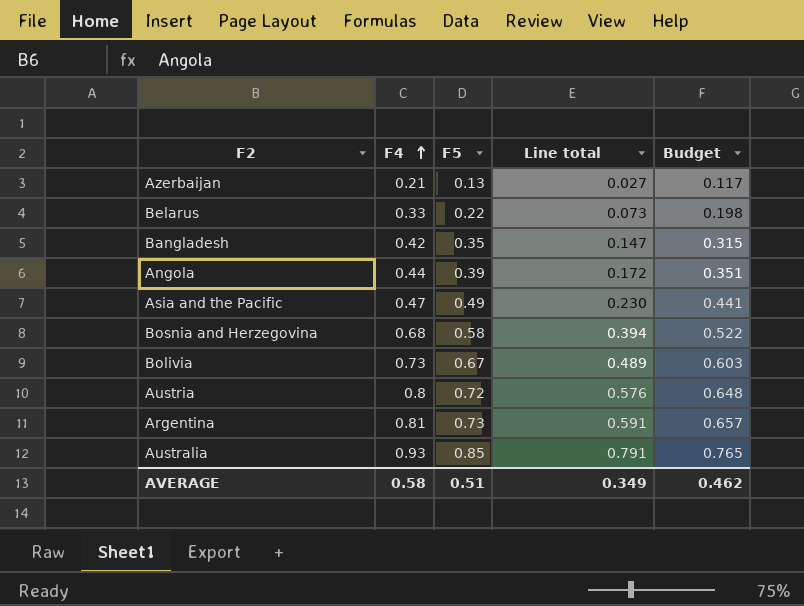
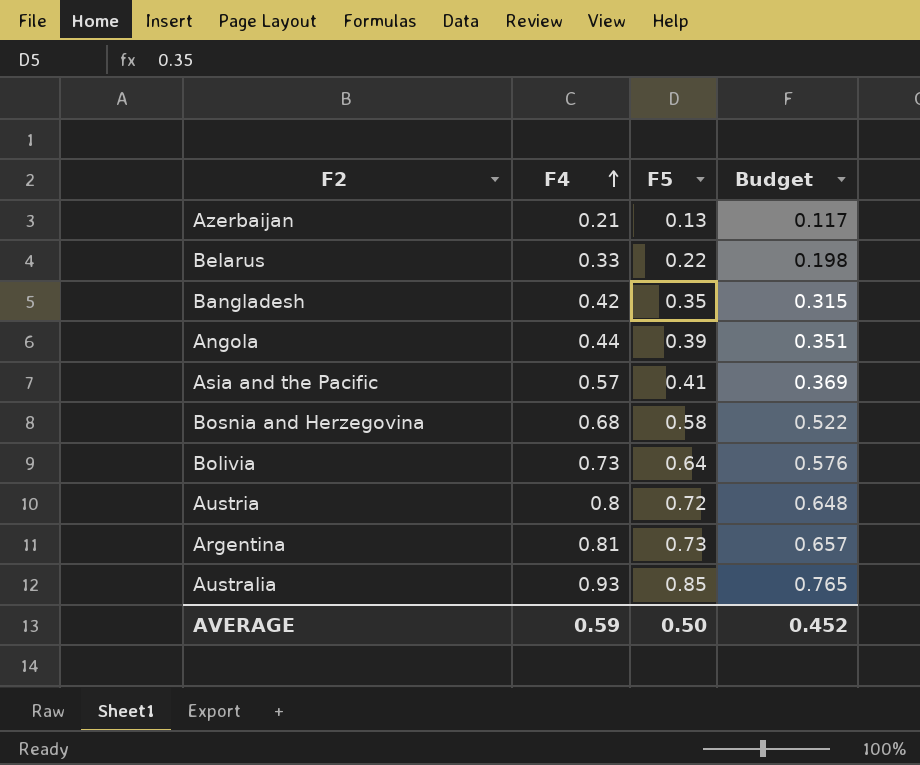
column Line total | formula: [F4] * [F5] -> none
Asia and the Pacific | F4: 0.47 -> 0.57
Asia and the Pacific | F5: 0.49 -> 0.41
Asia and the Pacific | Budget: 0.441 -> 0.369
Bolivia | F5: 0.67 -> 0.64
Bolivia | Budget: 0.603 -> 0.576
AVERAGE | F4: 0.58 -> 0.59
AVERAGE | F5: 0.51 -> 0.50
AVERAGE | Budget: 0.462 -> 0.452

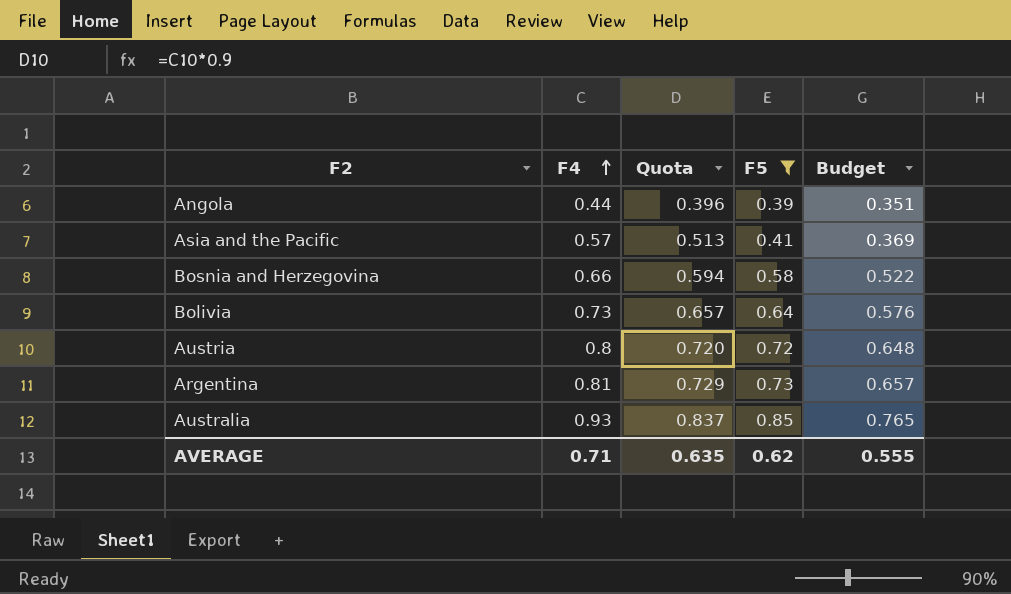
filter: none -> F5 >= 0.39
column Quota | formula: none -> [F4] * 0.9
Bosnia and Herzegovina | F4: 0.68 -> 0.66
AVERAGE | F4: 0.59 -> 0.71
AVERAGE | F5: 0.50 -> 0.62
AVERAGE | Budget: 0.452 -> 0.555

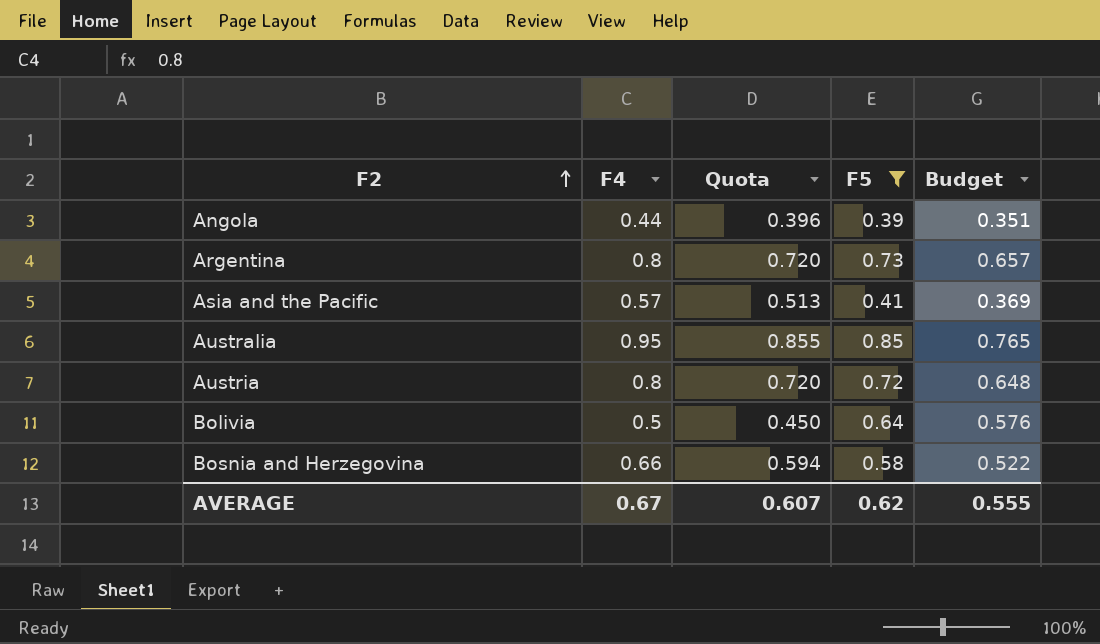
row order: F4 ascending -> F2 ascending
Argentina | F4: 0.81 -> 0.8
Argentina | Quota: 0.729 -> 0.720
Australia | F4: 0.93 -> 0.95
Australia | Quota: 0.837 -> 0.855
Bolivia | F4: 0.73 -> 0.5
Bolivia | Quota: 0.657 -> 0.450
AVERAGE | F4: 0.71 -> 0.67
AVERAGE | Quota: 0.635 -> 0.607

